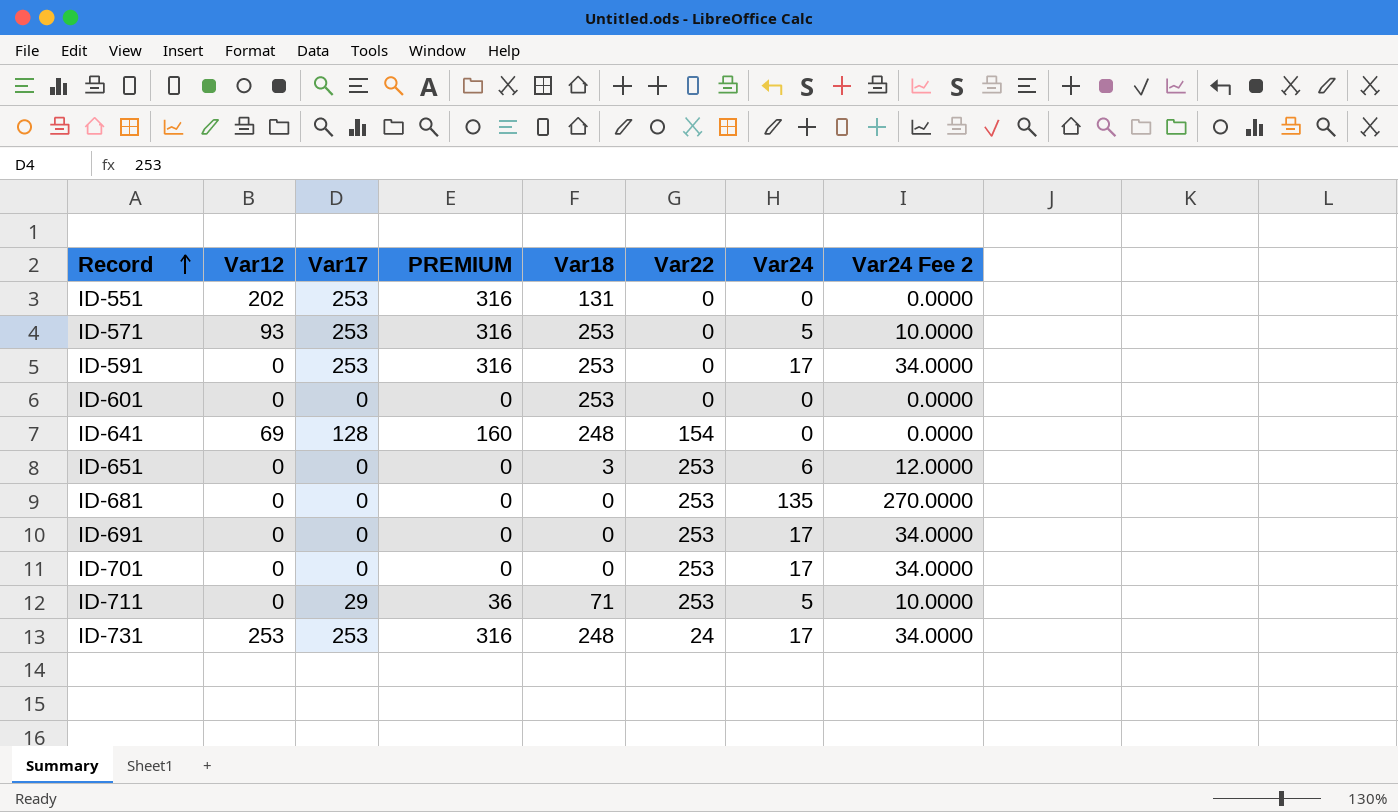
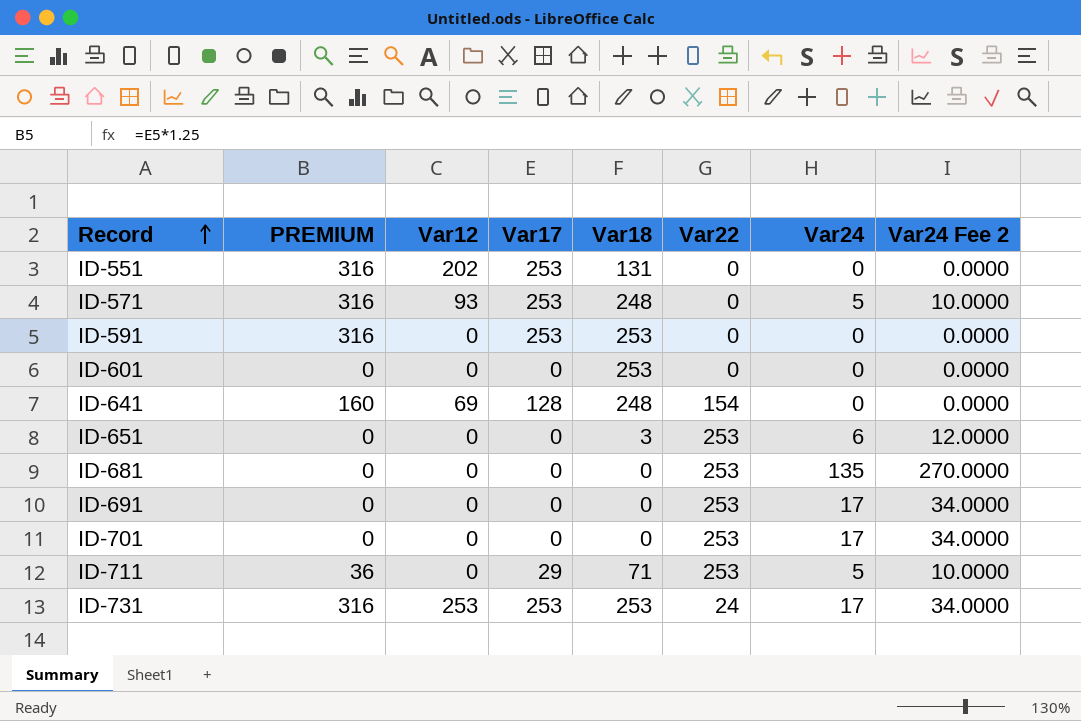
column PREMIUM | position: 4 -> 2
ID-571 | Var18: 253 -> 248
ID-591 | Var24: 17 -> 0
ID-591 | Var24 Fee 2: 34.0000 -> 0.0000
ID-731 | Var18: 248 -> 253

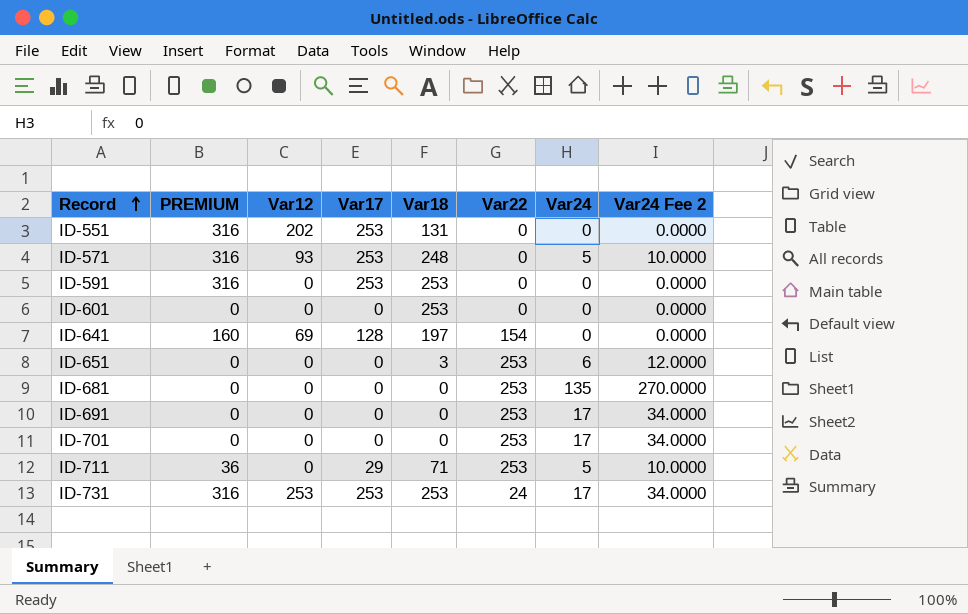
ID-641 | Var18: 248 -> 197

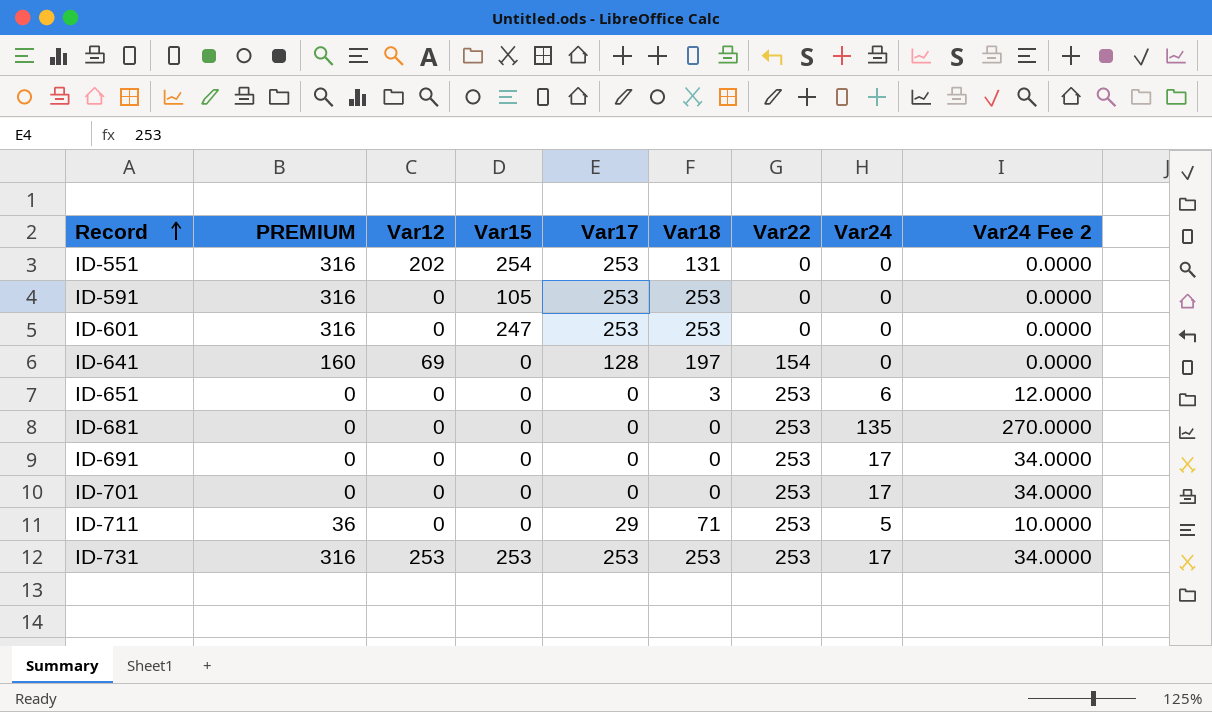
column Var15 | position: none -> 4
row ID-571: 316 | 93 | 253 | 248 | 0 | 5 | 10.0000 -> none
ID-601 | PREMIUM: 0 -> 316
ID-601 | Var17: 0 -> 253
ID-731 | Var22: 24 -> 253

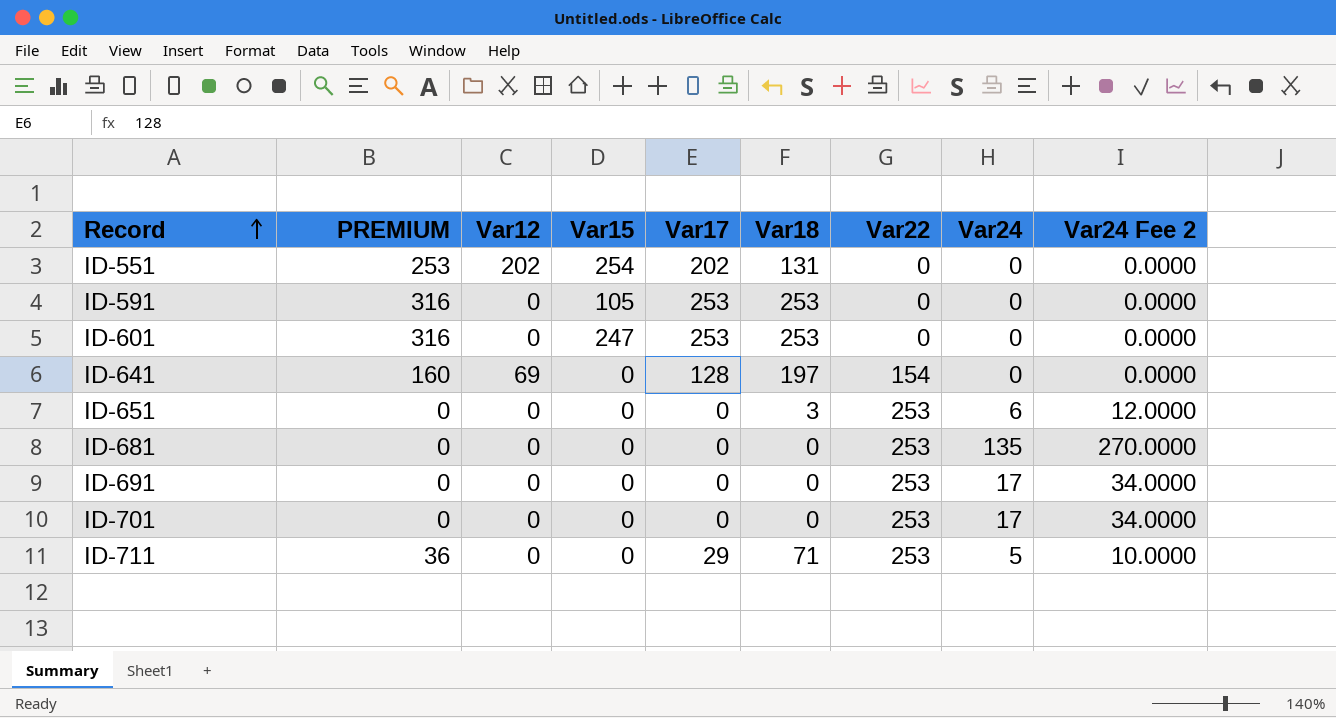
row ID-731: 316 | 253 | 253 | 253 | 253 | 253 | 17 | 34.0000 -> none
ID-551 | PREMIUM: 316 -> 253
ID-551 | Var17: 253 -> 202

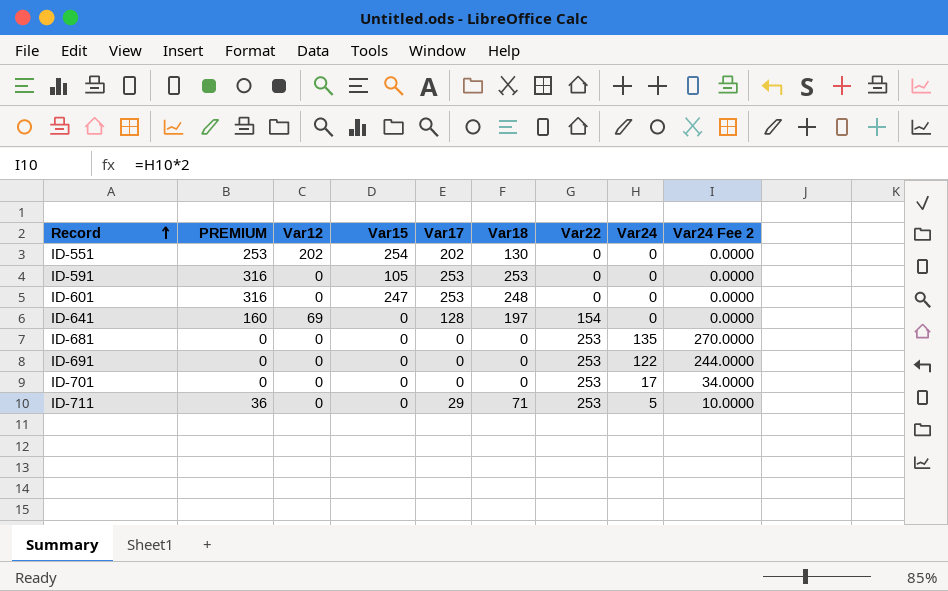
row ID-651: 0 | 0 | 0 | 0 | 3 | 253 | 6 | 12.0000 -> none
ID-551 | Var18: 131 -> 130
ID-601 | Var18: 253 -> 248
ID-691 | Var24: 17 -> 122
ID-691 | Var24 Fee 2: 34.0000 -> 244.0000

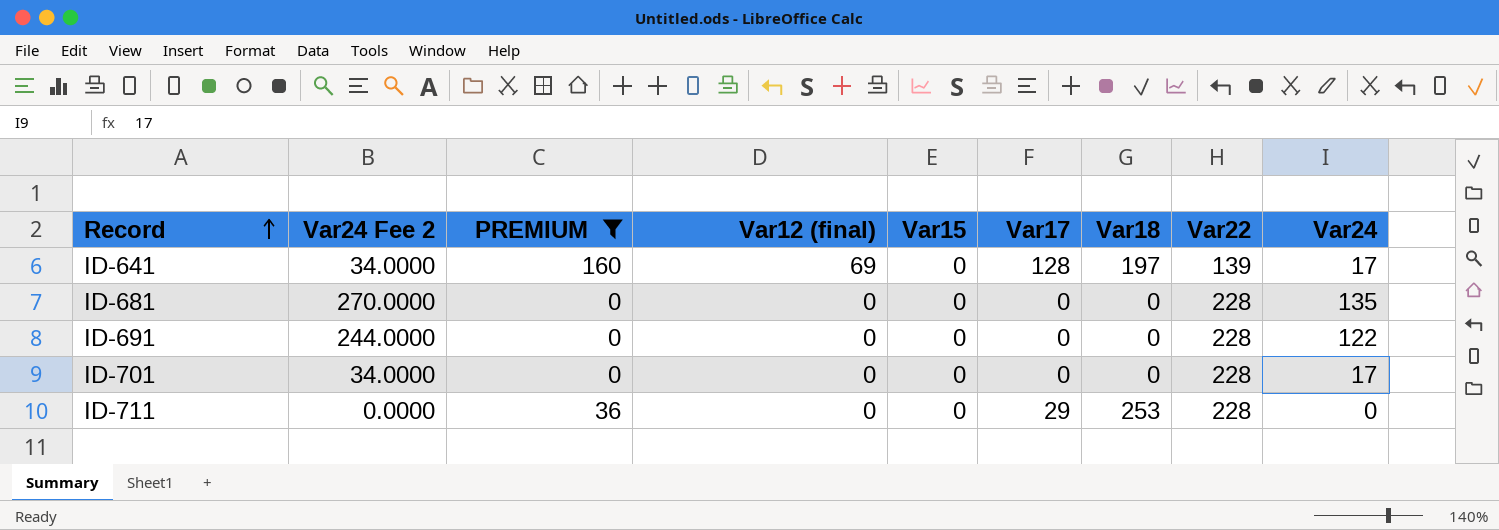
filter: none -> PREMIUM <= 160
column Var24 Fee 2 | position: 9 -> 2
column name: Var12 -> Var12 (final)
ID-641 | Var24 Fee 2: 0.0000 -> 34.0000
ID-641 | Var22: 154 -> 139
ID-641 | Var24: 0 -> 17
ID-681 | Var22: 253 -> 228
ID-691 | Var22: 253 -> 228
ID-701 | Var22: 253 -> 228
ID-711 | Var24 Fee 2: 10.0000 -> 0.0000
ID-711 | Var18: 71 -> 253
ID-711 | Var22: 253 -> 228
ID-711 | Var24: 5 -> 0

